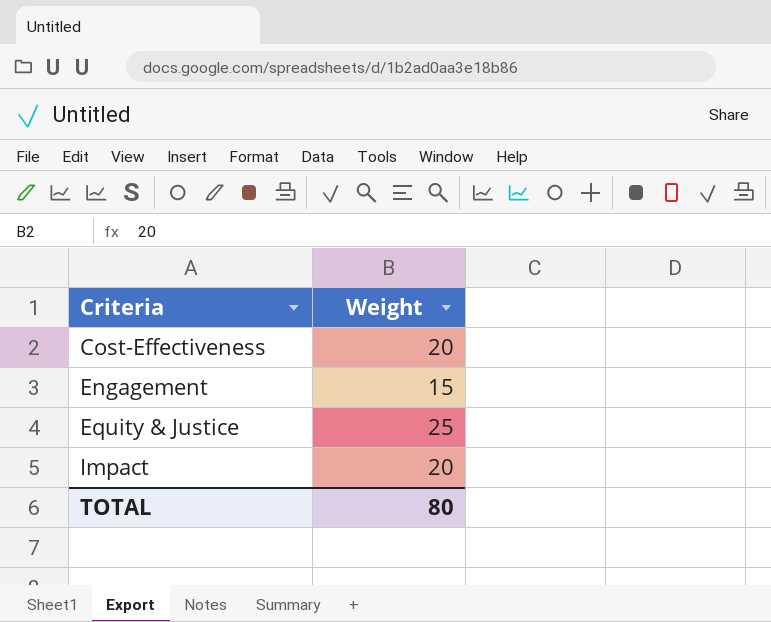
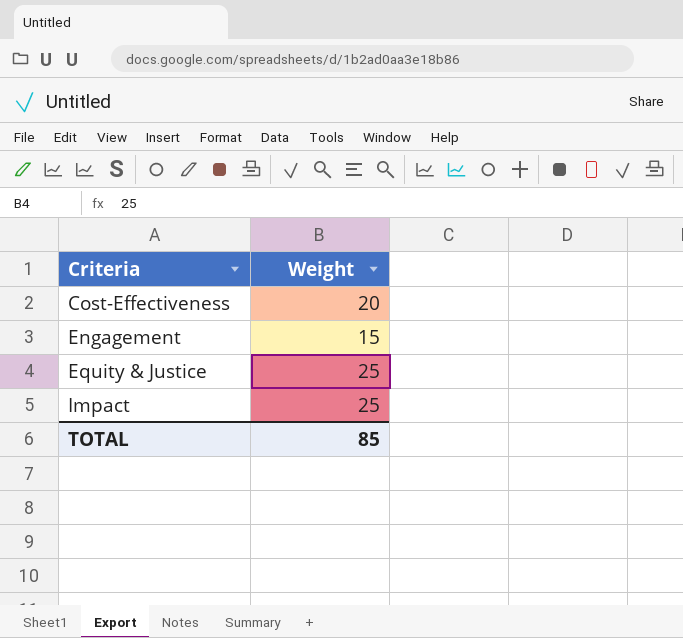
Impact | Weight: 20 -> 25
TOTAL | Weight: 80 -> 85

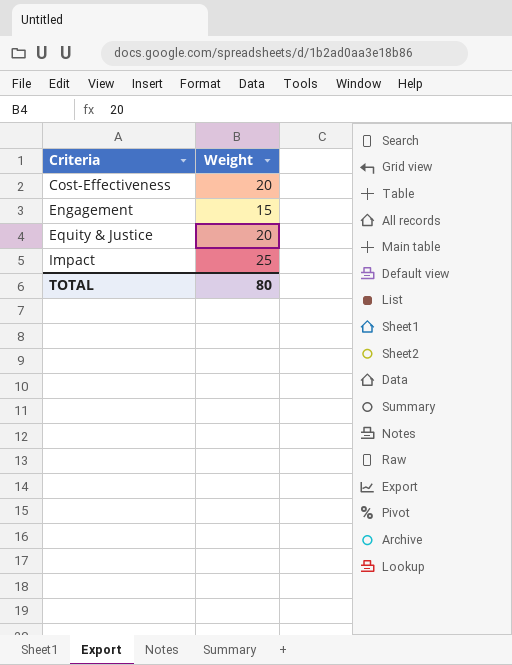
Equity & Justice | Weight: 25 -> 20
TOTAL | Weight: 85 -> 80

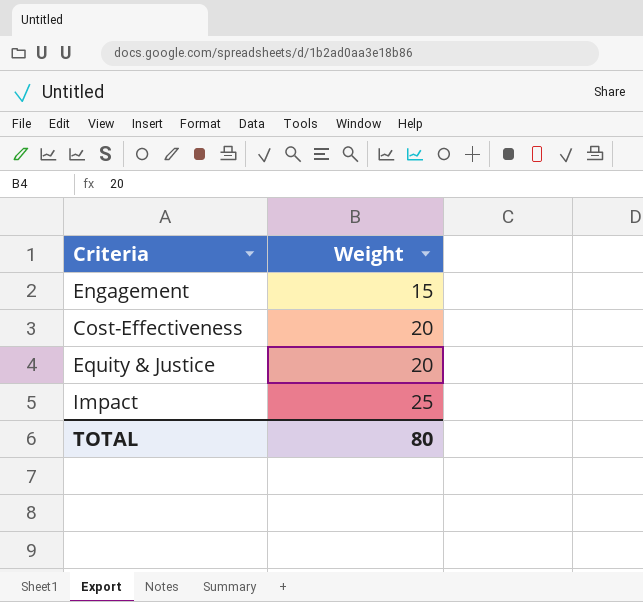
row order: Criteria ascending -> Weight ascending

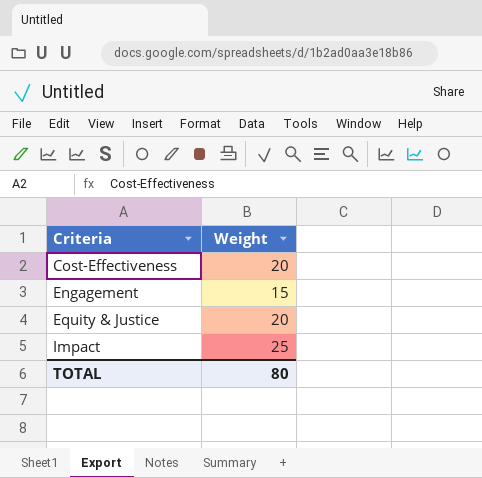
row order: Weight ascending -> Criteria ascending

